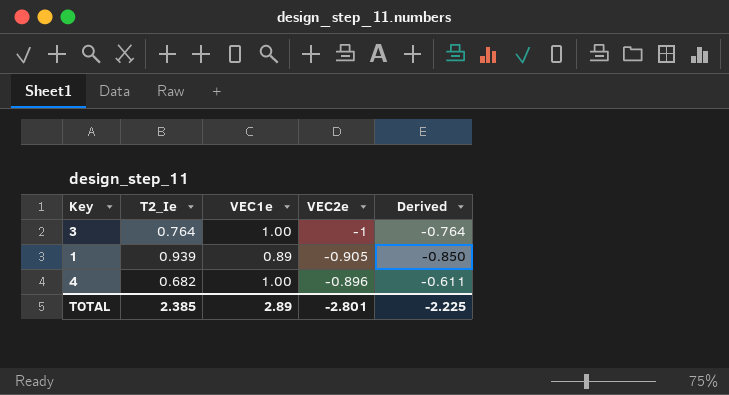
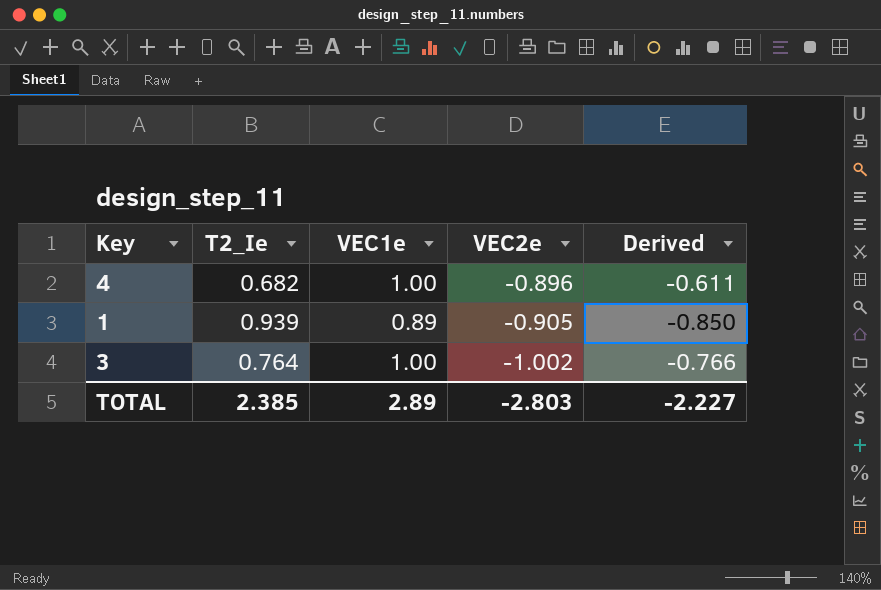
row order: VEC2e ascending -> VEC2e descending
3 | VEC2e: -1 -> -1.002
3 | Derived: -0.764 -> -0.766
TOTAL | VEC2e: -2.801 -> -2.803
TOTAL | Derived: -2.225 -> -2.227

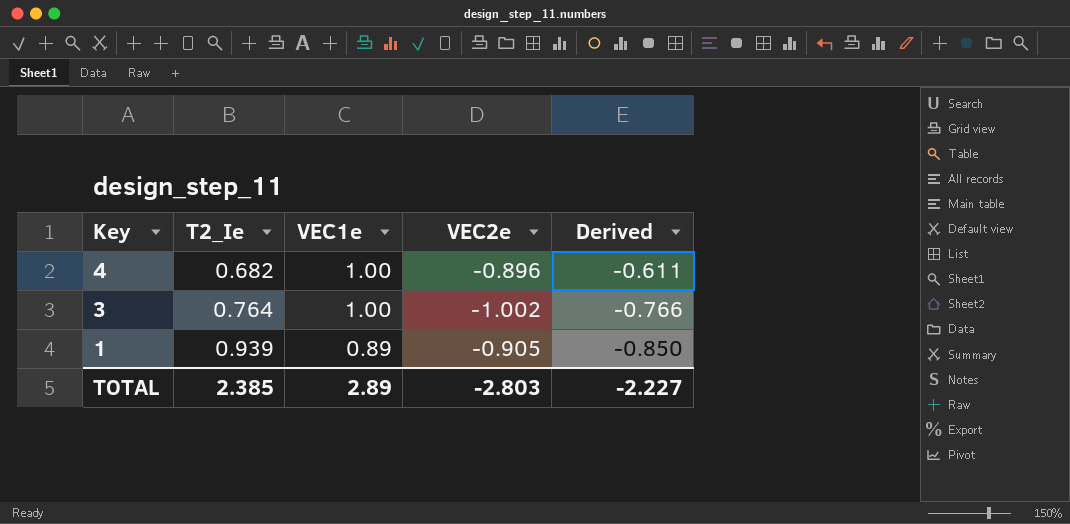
row order: VEC2e descending -> Key descending

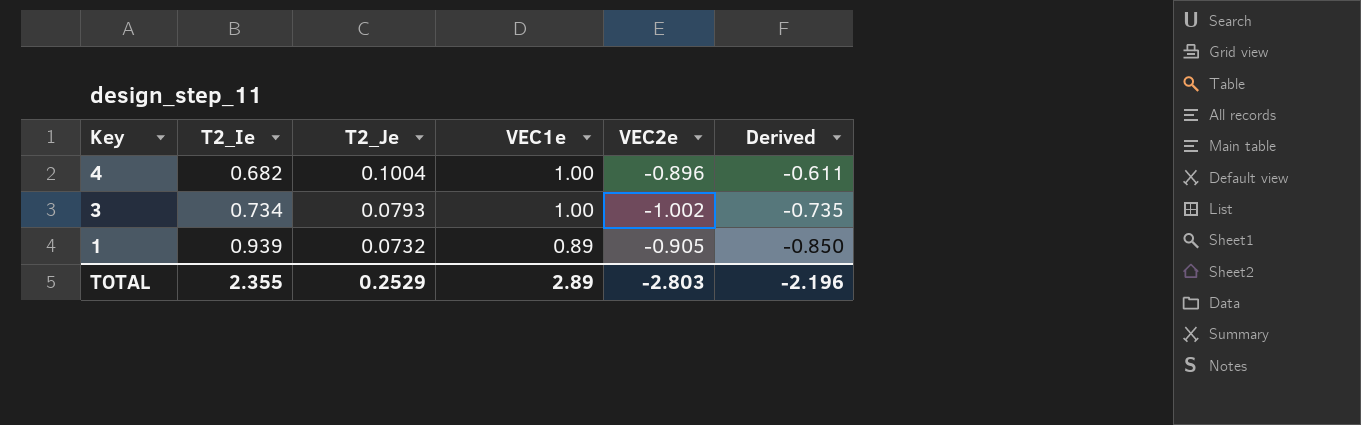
column T2_Je | position: none -> 3
3 | T2_Ie: 0.764 -> 0.734
3 | Derived: -0.766 -> -0.735
TOTAL | T2_Ie: 2.385 -> 2.355
TOTAL | Derived: -2.227 -> -2.196

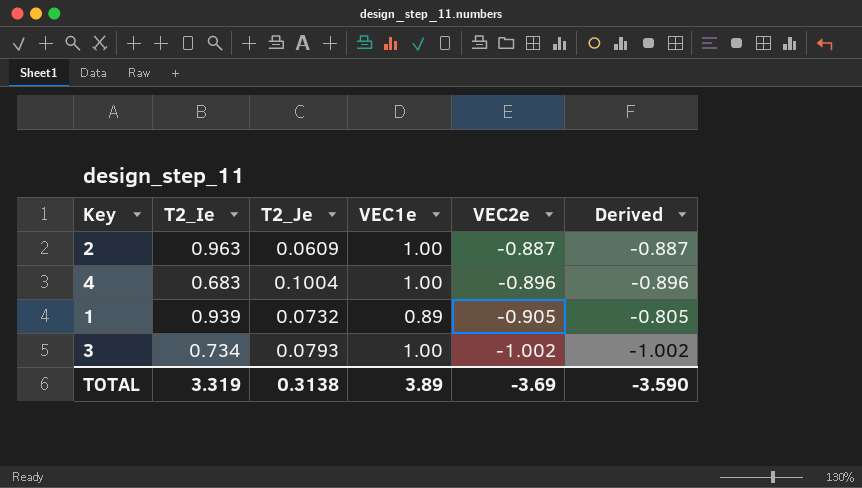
row order: Key descending -> VEC2e descending
column Derived | formula: [T2_Ie] * [VEC2e] -> [VEC1e] * [VEC2e]
row 2: none -> 0.963 | 0.0609 | 1.00 | -0.887 | -0.887
4 | T2_Ie: 0.682 -> 0.683
TOTAL | T2_Ie: 2.355 -> 3.319
TOTAL | T2_Je: 0.2529 -> 0.3138
TOTAL | VEC1e: 2.89 -> 3.89
TOTAL | VEC2e: -2.803 -> -3.69
TOTAL | Derived: -2.196 -> -3.590

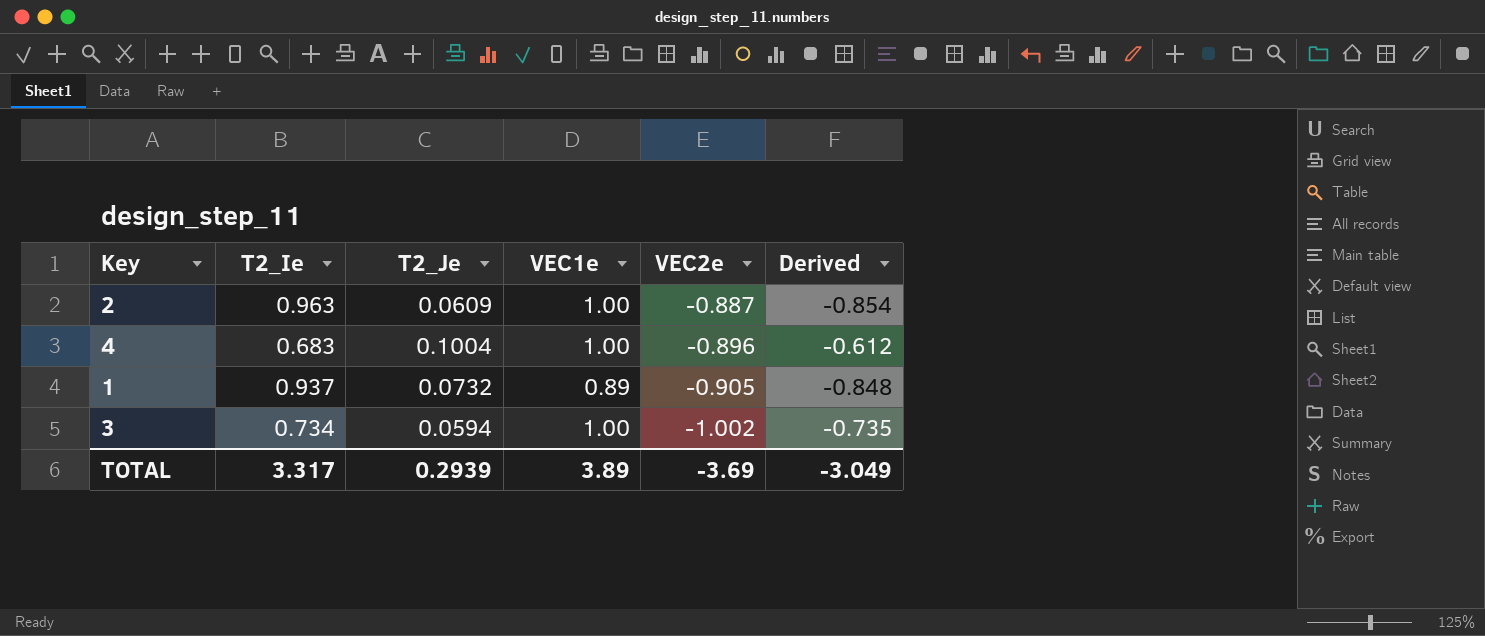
column Derived | formula: [VEC1e] * [VEC2e] -> [T2_Ie] * [VEC2e]
1 | T2_Ie: 0.939 -> 0.937
3 | T2_Je: 0.0793 -> 0.0594
TOTAL | T2_Ie: 3.319 -> 3.317
TOTAL | T2_Je: 0.3138 -> 0.2939
TOTAL | Derived: -3.590 -> -3.049

